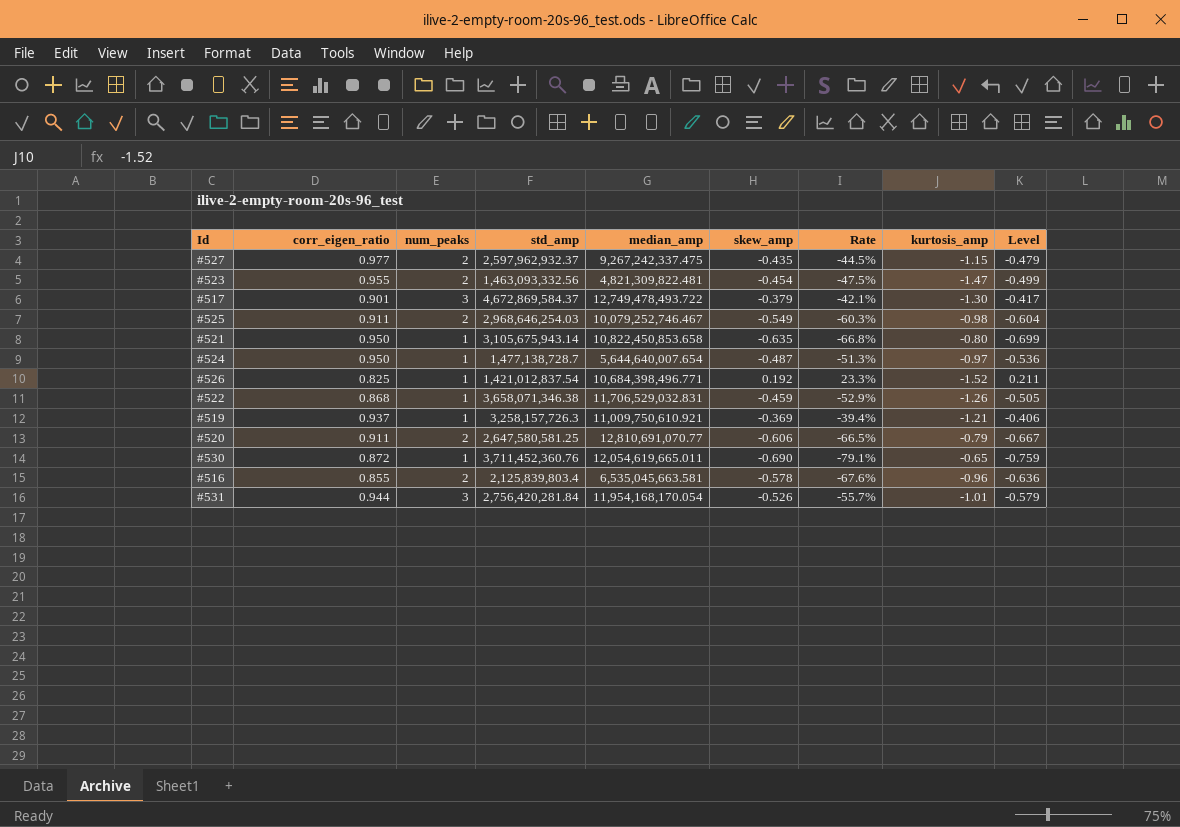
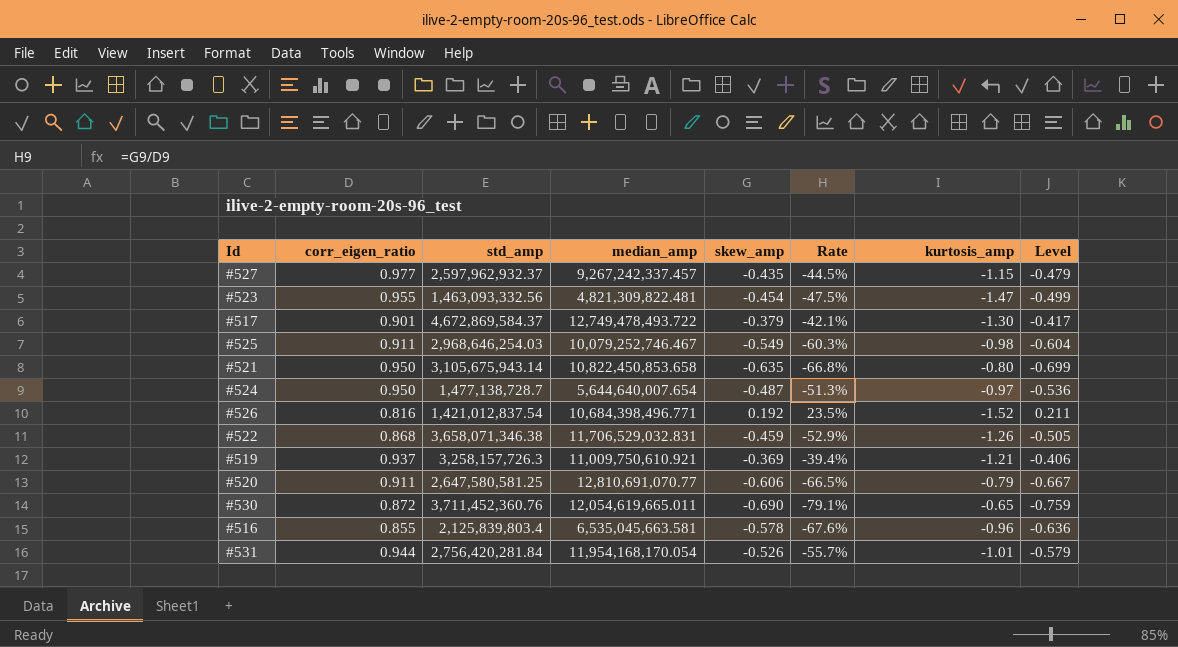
column num_peaks | position: 3 -> none
#527 | median_amp: 9,267,242,337.475 -> 9,267,242,337.457
#526 | corr_eigen_ratio: 0.825 -> 0.816
#526 | Rate: 23.3% -> 23.5%

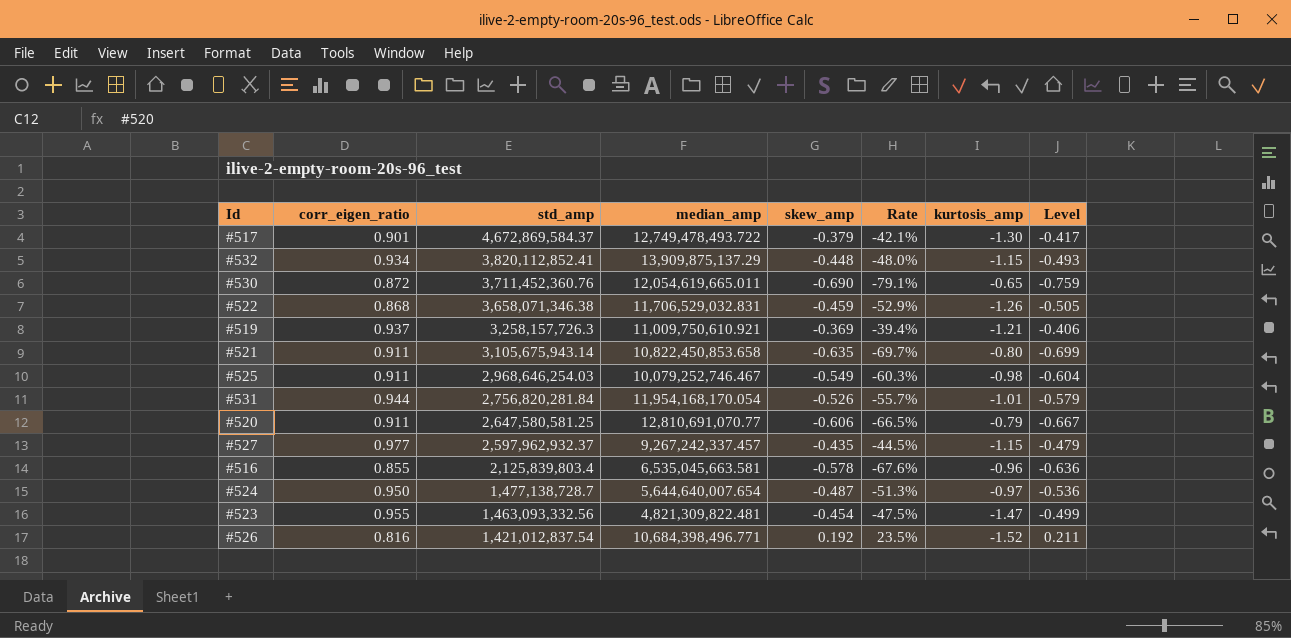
row order: none -> std_amp descending
row #532: none -> 0.934 | 3,820,112,852.41 | 13,909,875,137.29 | -0.448 | -48.0% | -1.15 | -0.493
#521 | corr_eigen_ratio: 0.950 -> 0.911
#521 | Rate: -66.8% -> -69.7%
#531 | std_amp: 2,756,420,281.84 -> 2,756,820,281.84

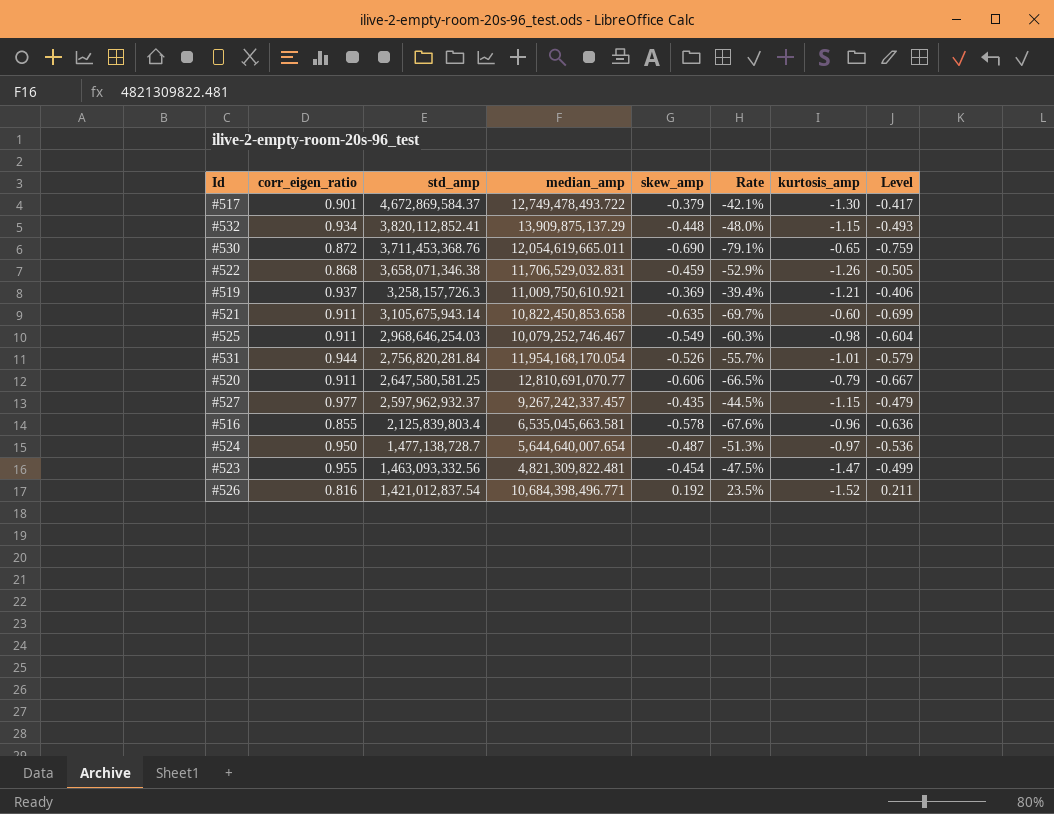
#530 | std_amp: 3,711,452,360.76 -> 3,711,453,368.76
#521 | kurtosis_amp: -0.80 -> -0.60

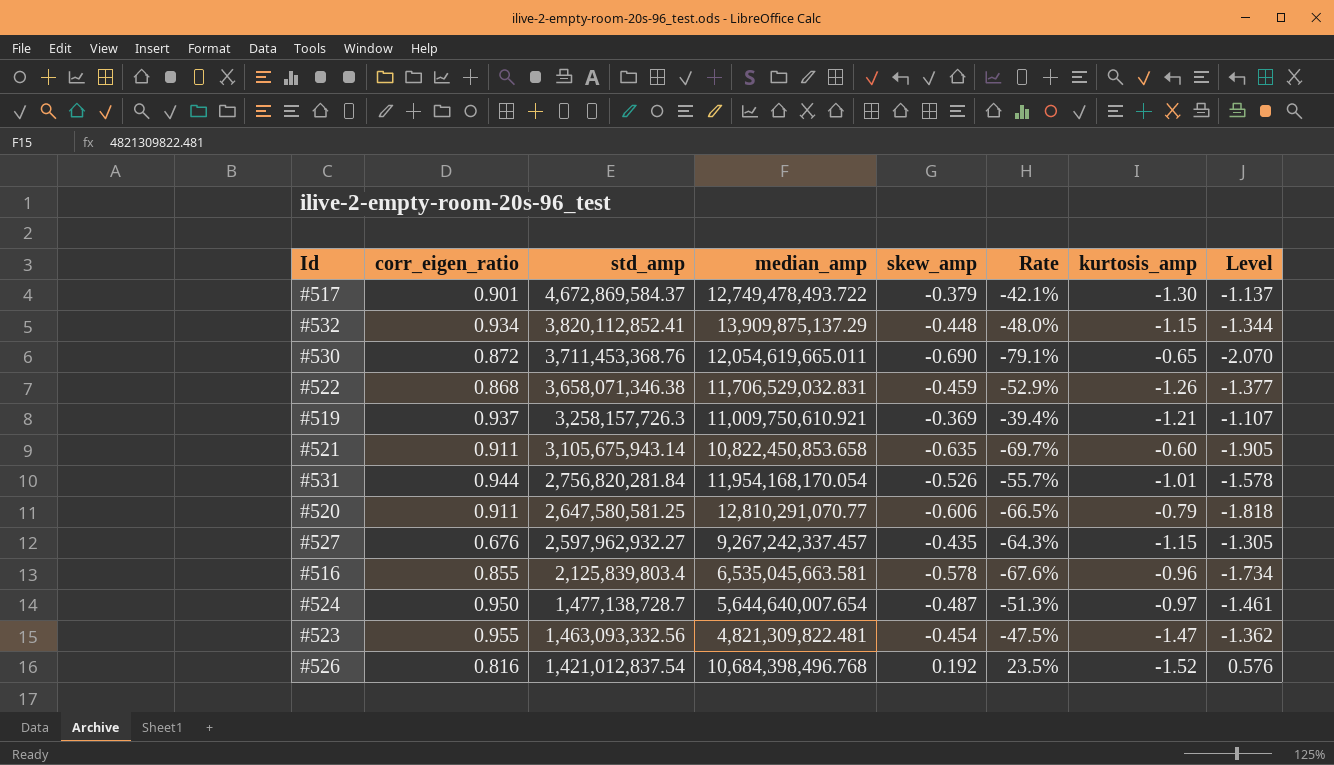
column Level | formula: [skew_amp] * 1.1 -> [skew_amp] * 3
row #525: 0.911 | 2,968,646,254.03 | 10,079,252,746.467 | -0.549 | -60.3% | -0.98 | -0.604 -> none
#520 | median_amp: 12,810,691,070.77 -> 12,810,291,070.77
#527 | corr_eigen_ratio: 0.977 -> 0.676
#527 | std_amp: 2,597,962,932.37 -> 2,597,962,932.27
#527 | Rate: -44.5% -> -64.3%
#526 | median_amp: 10,684,398,496.771 -> 10,684,398,496.768

